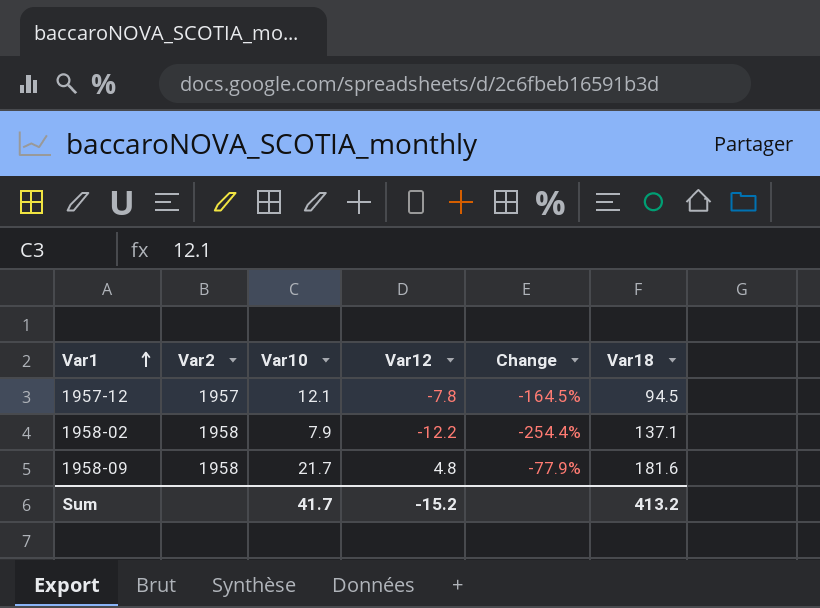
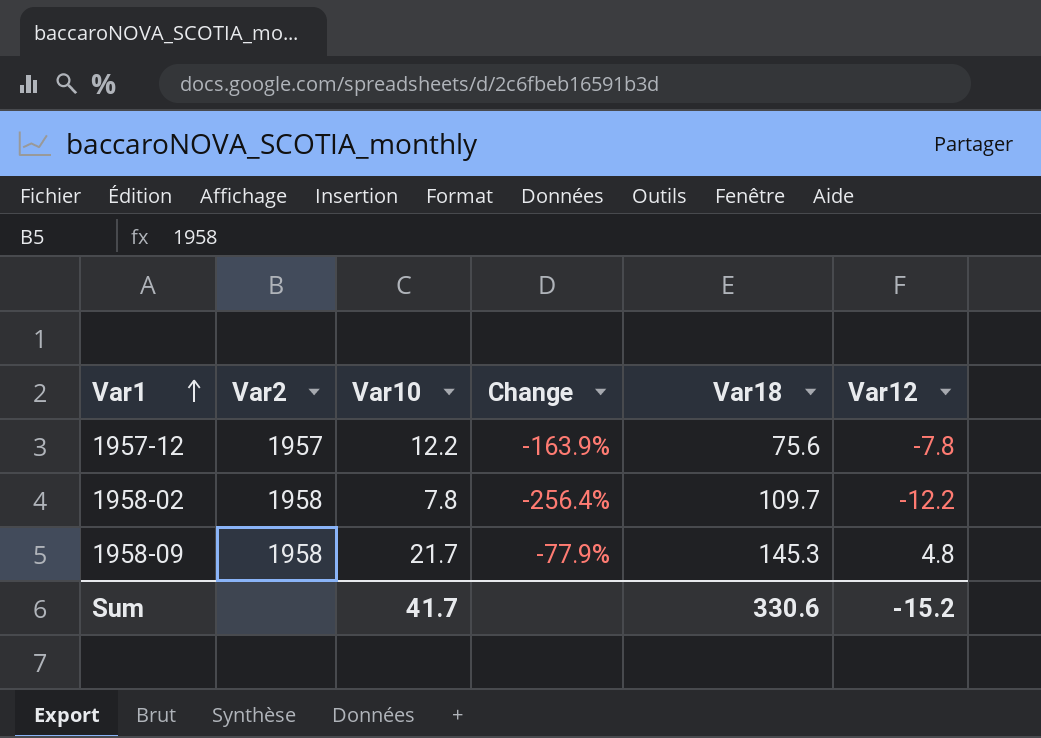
column Var12 | position: 4 -> 6
1957-12 | Var10: 12.1 -> 12.2
1957-12 | Change: -164.5% -> -163.9%
1957-12 | Var18: 94.5 -> 75.6
1958-02 | Var10: 7.9 -> 7.8
1958-02 | Change: -254.4% -> -256.4%
1958-02 | Var18: 137.1 -> 109.7
1958-09 | Var18: 181.6 -> 145.3
Sum | Var18: 413.2 -> 330.6

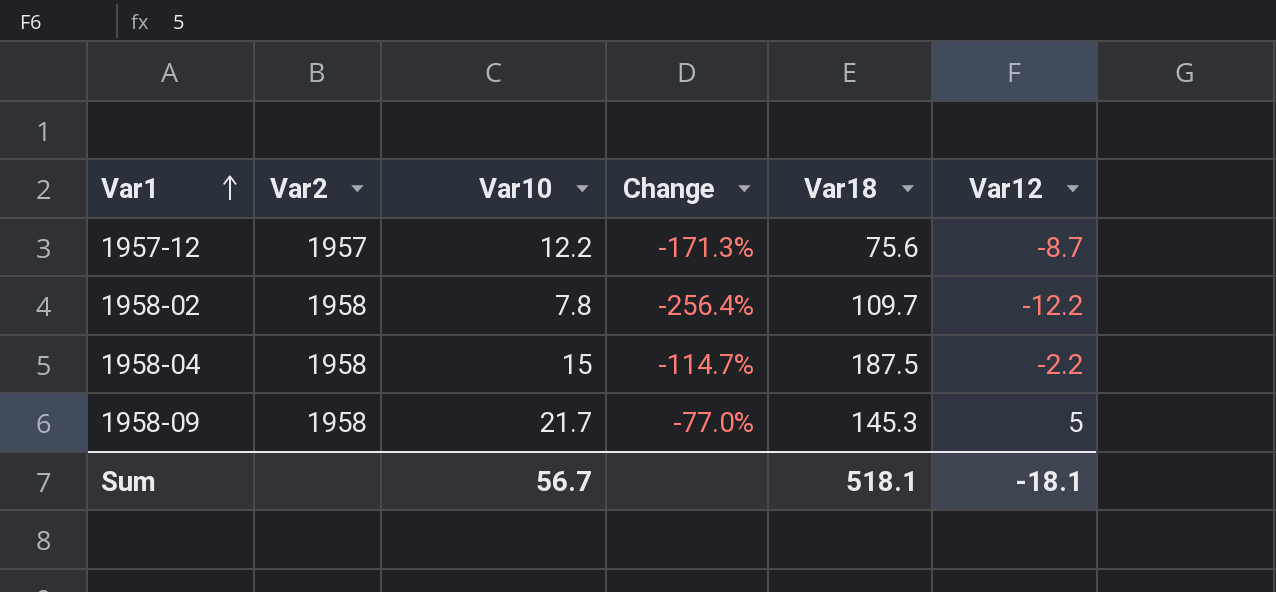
1957-12 | Change: -163.9% -> -171.3%
1957-12 | Var12: -7.8 -> -8.7
row 1958-04: none -> 1958 | 15 | -114.7% | 187.5 | -2.2
1958-09 | Change: -77.9% -> -77.0%
1958-09 | Var12: 4.8 -> 5
Sum | Var10: 41.7 -> 56.7
Sum | Var18: 330.6 -> 518.1
Sum | Var12: -15.2 -> -18.1

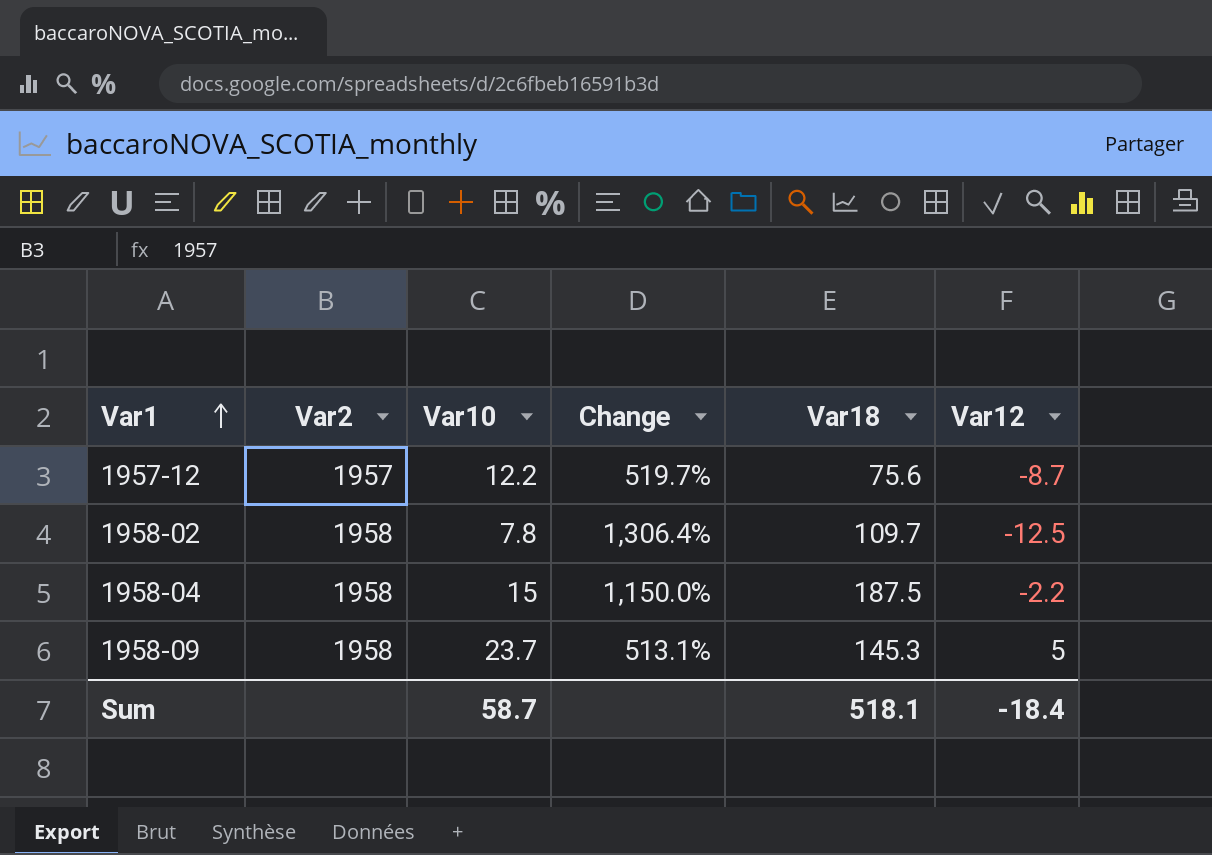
column Change | formula: ([Var12] - [Var10]) / [Var10] -> ([Var18] - [Var10]) / [Var10]
1958-02 | Var12: -12.2 -> -12.5
1958-09 | Var10: 21.7 -> 23.7
Sum | Var10: 56.7 -> 58.7
Sum | Var12: -18.1 -> -18.4

